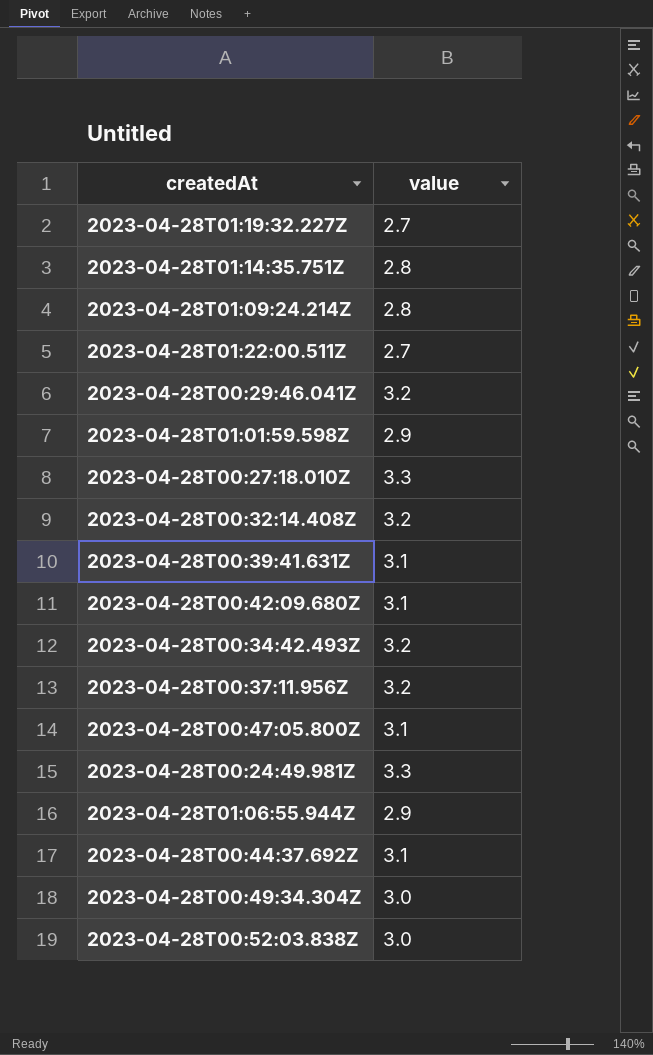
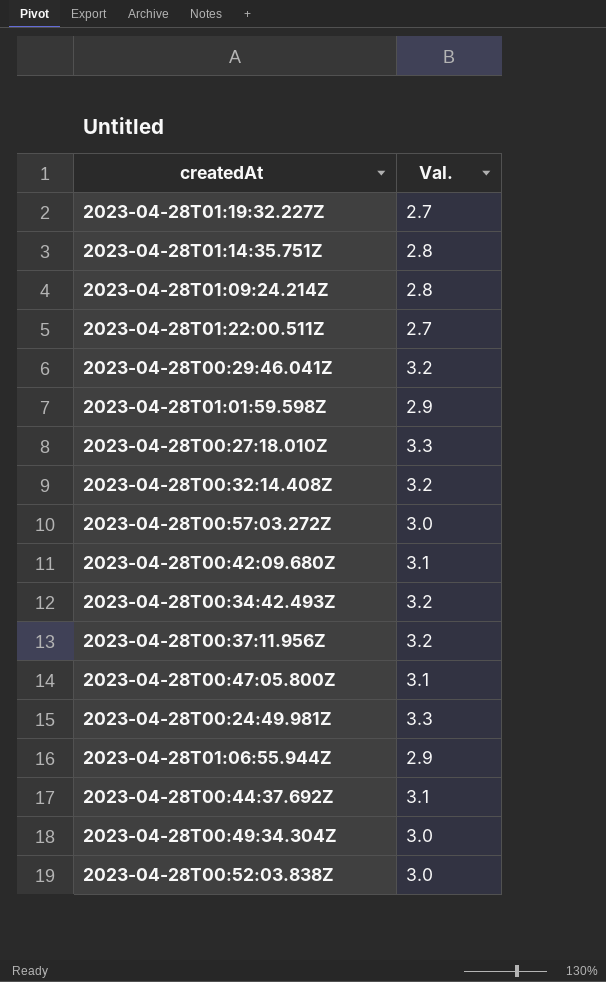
column name: value -> Val.
row 2023-04-28T00:39:41.631Z: 3.1 -> none
row 2023-04-28T00:57:03.272Z: none -> 3.0

